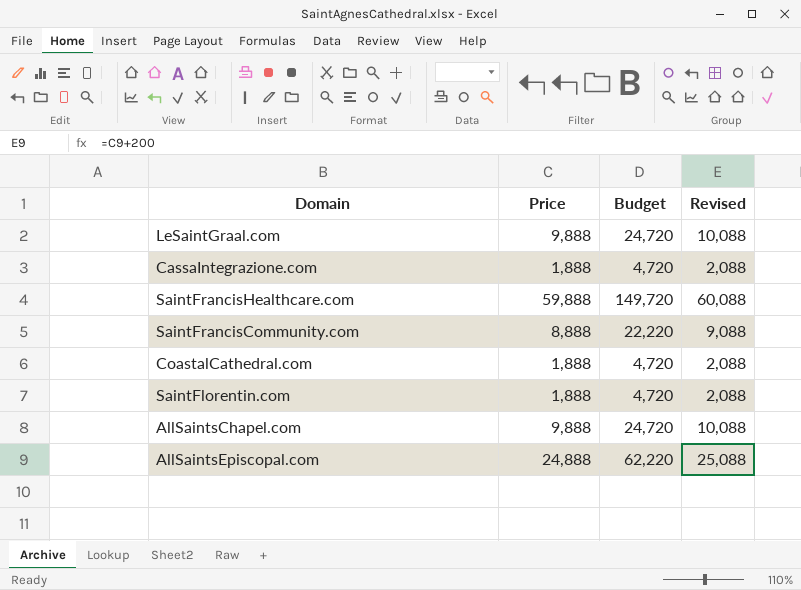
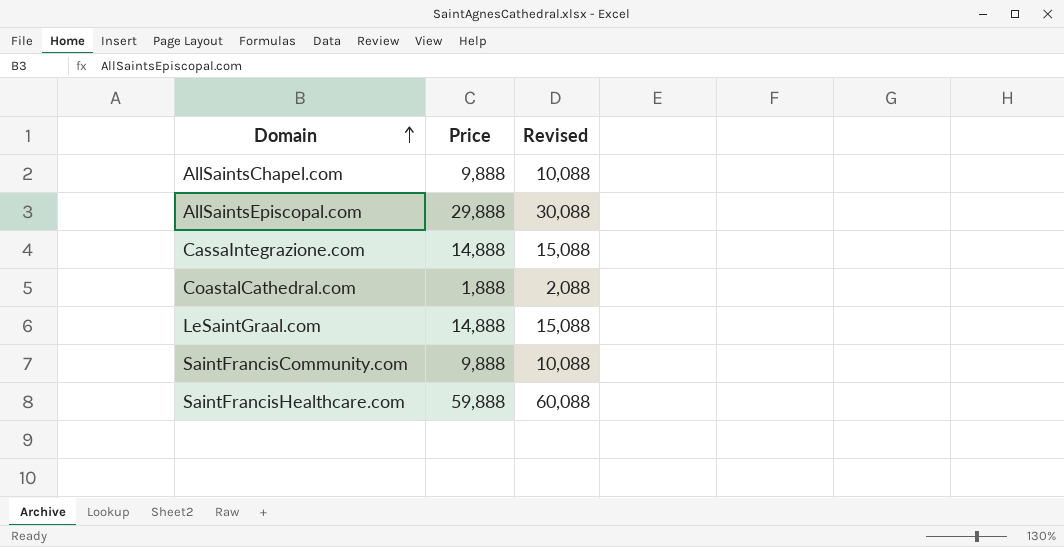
row order: none -> Domain ascending
column Budget | formula: [Price] * 2.5 -> none
row SaintFlorentin.com: 1,888 | 4,720 | 2,088 -> none
AllSaintsEpiscopal.com | Price: 24,888 -> 29,888
AllSaintsEpiscopal.com | Revised: 25,088 -> 30,088
CassaIntegrazione.com | Price: 1,888 -> 14,888
CassaIntegrazione.com | Revised: 2,088 -> 15,088
LeSaintGraal.com | Price: 9,888 -> 14,888
LeSaintGraal.com | Revised: 10,088 -> 15,088
SaintFrancisCommunity.com | Price: 8,888 -> 9,888
SaintFrancisCommunity.com | Revised: 9,088 -> 10,088

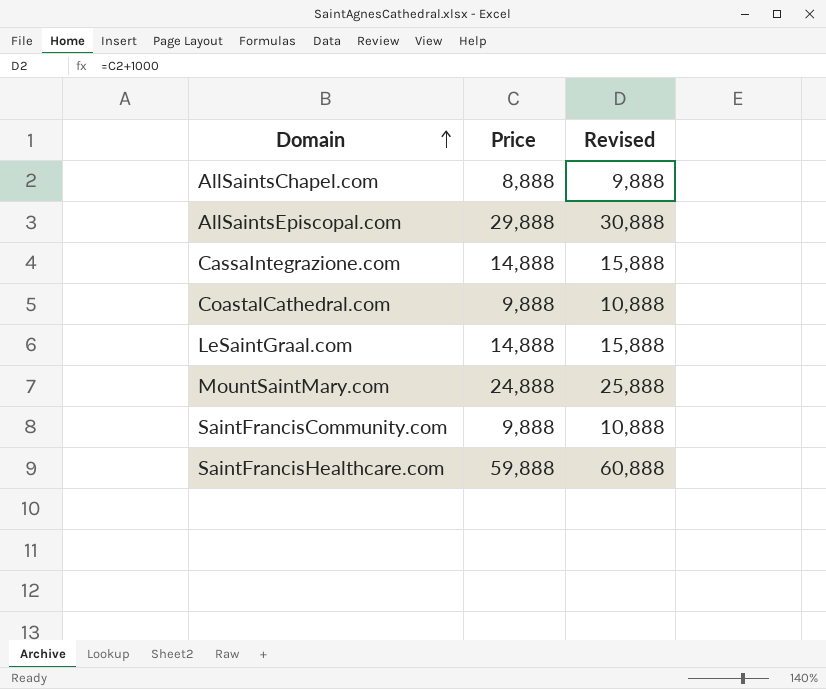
column Revised | formula: [Price] + 200 -> [Price] + 1000
AllSaintsChapel.com | Price: 9,888 -> 8,888
CoastalCathedral.com | Price: 1,888 -> 9,888
row MountSaintMary.com: none -> 24,888 | 25,888

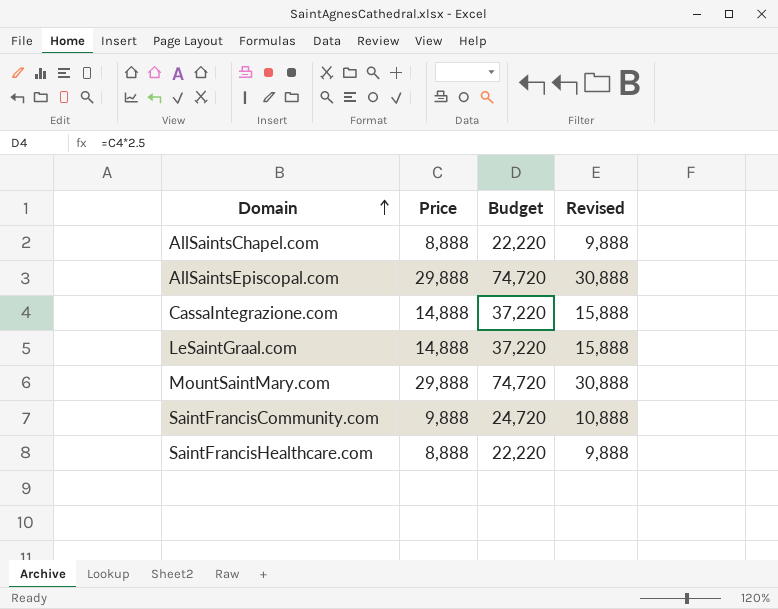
column Budget | formula: none -> [Price] * 2.5
row CoastalCathedral.com: 9,888 | 10,888 -> none
MountSaintMary.com | Price: 24,888 -> 29,888
MountSaintMary.com | Revised: 25,888 -> 30,888
SaintFrancisHealthcare.com | Price: 59,888 -> 8,888
SaintFrancisHealthcare.com | Revised: 60,888 -> 9,888

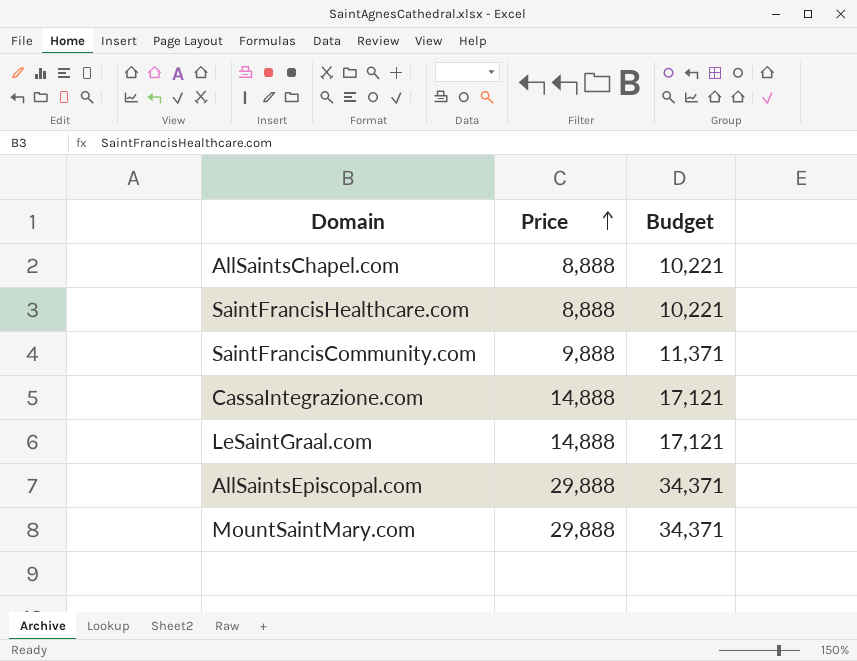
row order: Domain ascending -> Price ascending
column Revised | formula: [Price] + 1000 -> none
column Budget | formula: [Price] * 2.5 -> [Price] * 1.15

